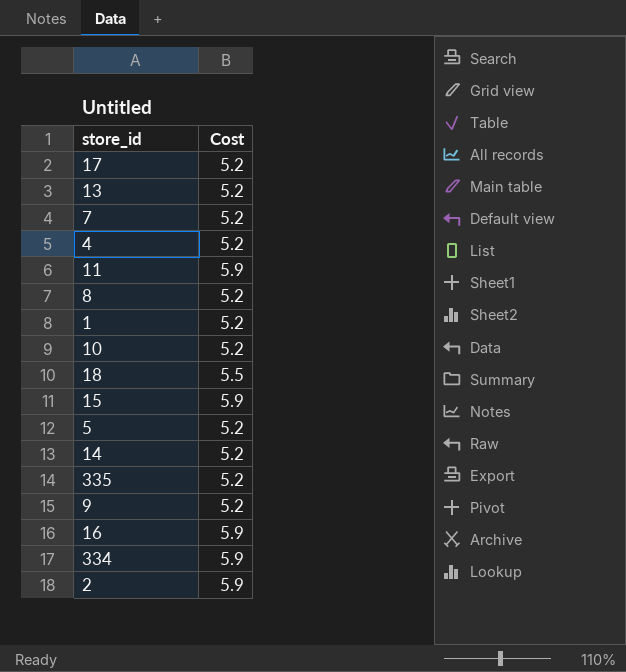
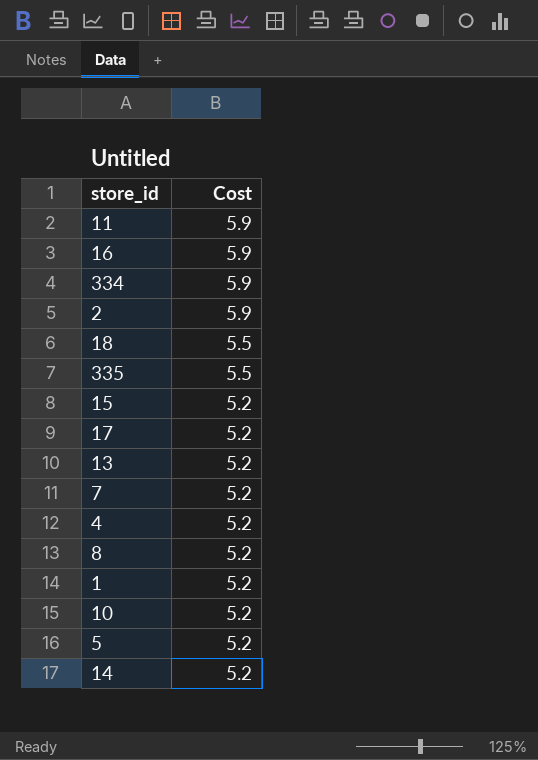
row order: none -> Cost descending
row 9: 5.2 -> none
335 | Cost: 5.2 -> 5.5
15 | Cost: 5.9 -> 5.2

